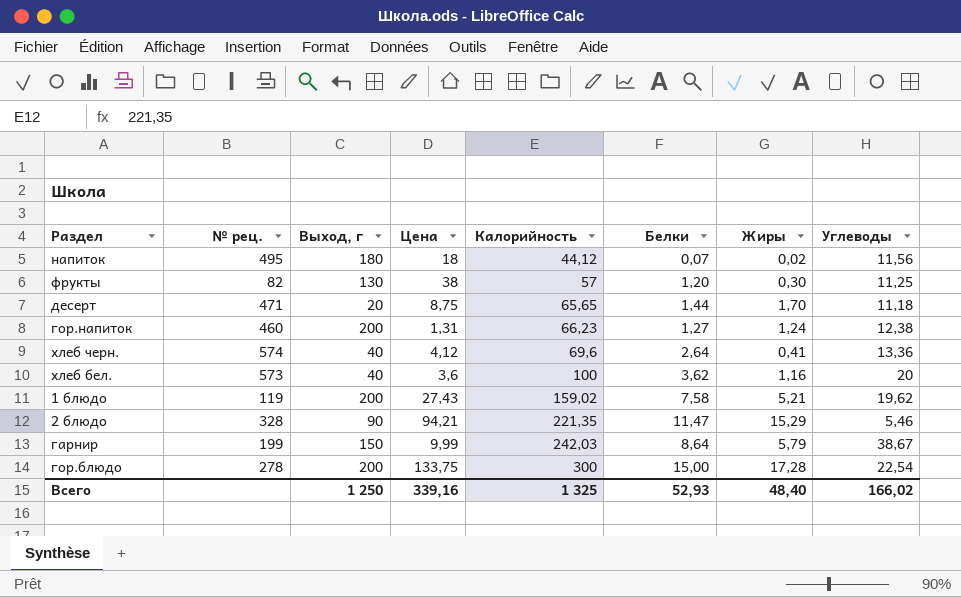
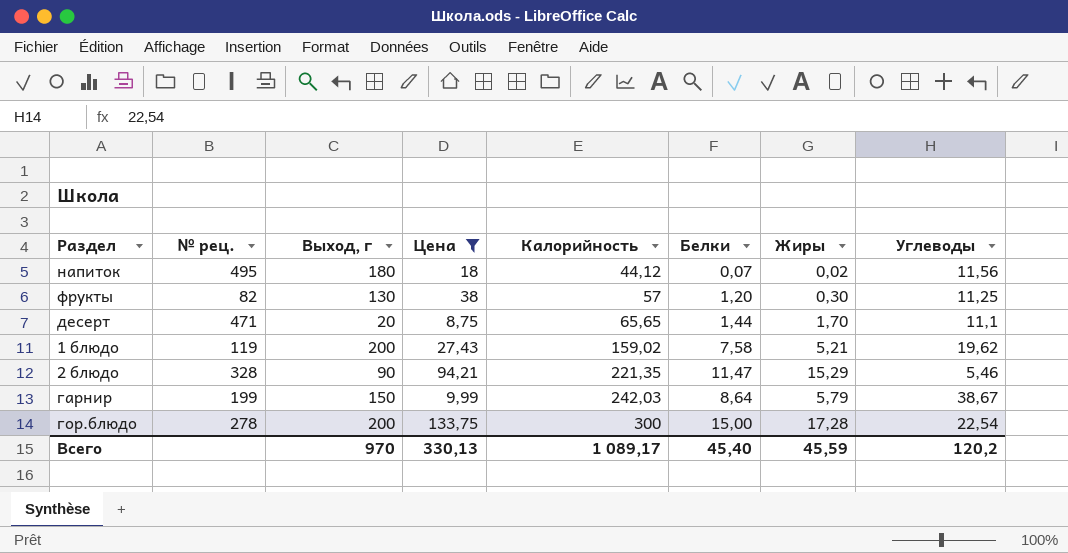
filter: none -> Цена >= 8,75
десерт | Углеводы: 11,18 -> 11,1
Всего | Выход, г: 1 250 -> 970
Всего | Цена: 339,16 -> 330,13
Всего | Калорийность: 1 325 -> 1 089,17
Всего | Белки: 52,93 -> 45,40
Всего | Жиры: 48,40 -> 45,59
Всего | Углеводы: 166,02 -> 120,2

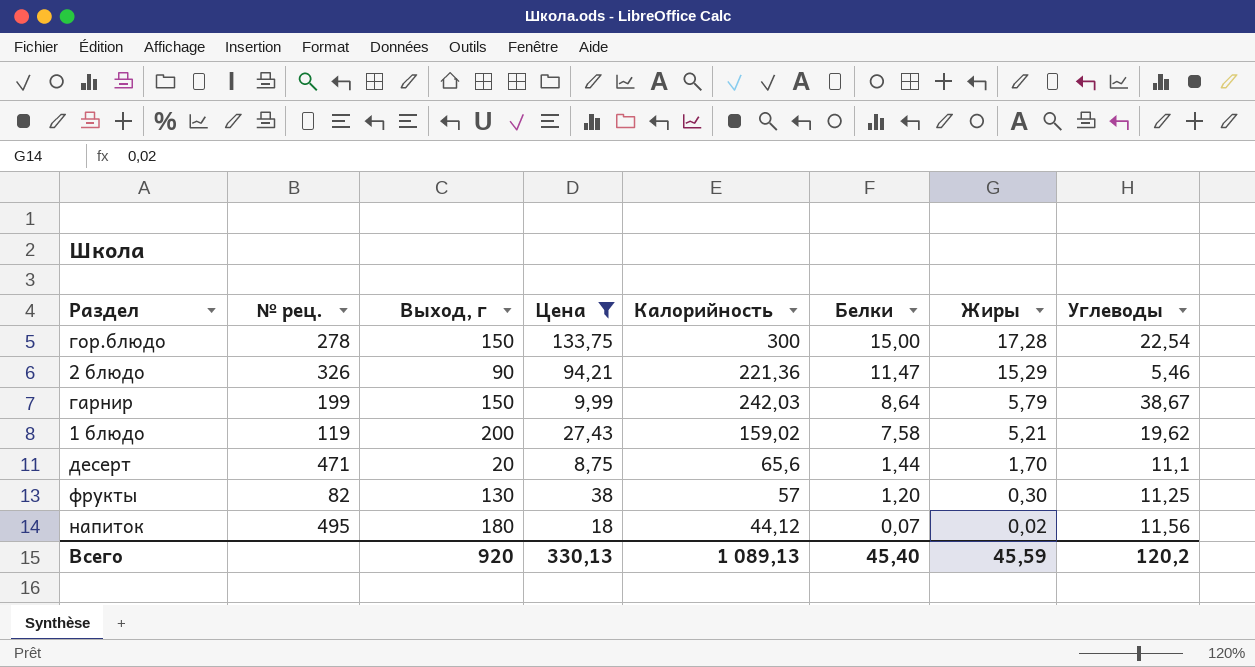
row order: Калорийность ascending -> Белки descending
гор.блюдо | Выход, г: 200 -> 150
2 блюдо | № рец.: 328 -> 326
2 блюдо | Калорийность: 221,35 -> 221,36
десерт | Калорийность: 65,65 -> 65,6
Всего | Выход, г: 970 -> 920
Всего | Калорийность: 1 089,17 -> 1 089,13

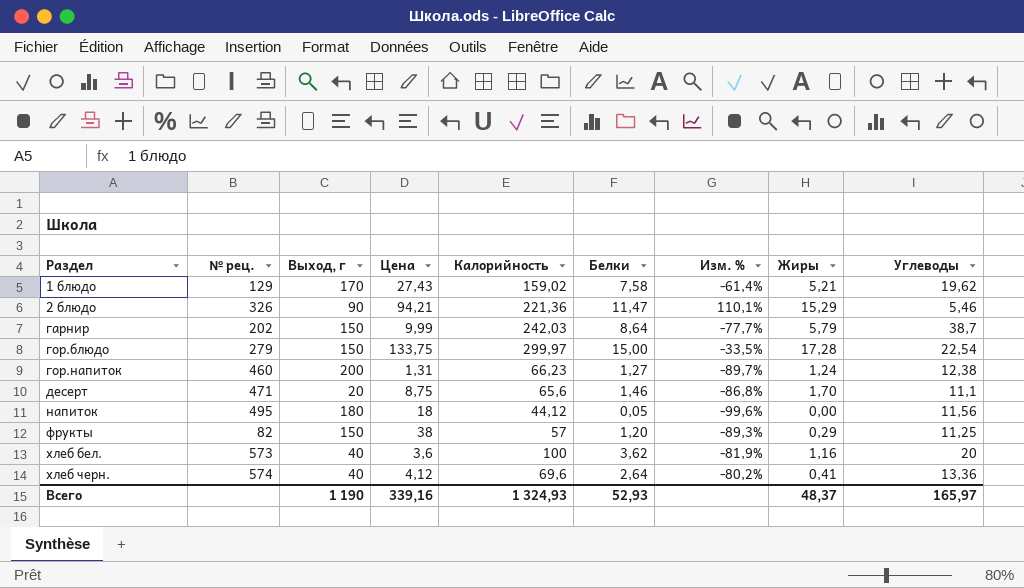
filter: Цена >= 8,75 -> none
row order: Белки descending -> Раздел ascending
column Изм. % | formula: none -> ([Белки] - [Углеводы]) / [Углеводы]
1 блюдо | № рец.: 119 -> 129
1 блюдо | Выход, г: 200 -> 170
гарнир | № рец.: 199 -> 202
гарнир | Углеводы: 38,67 -> 38,7
гор.блюдо | № рец.: 278 -> 279
гор.блюдо | Калорийность: 300 -> 299,97
десерт | Белки: 1,44 -> 1,46
напиток | Белки: 0,07 -> 0,05
напиток | Жиры: 0,02 -> 0,00
фрукты | Выход, г: 130 -> 150
фрукты | Жиры: 0,30 -> 0,29
Всего | Выход, г: 920 -> 1 190
Всего | Цена: 330,13 -> 339,16
Всего | Калорийность: 1 089,13 -> 1 324,93
Всего | Белки: 45,40 -> 52,93
Всего | Жиры: 45,59 -> 48,37
Всего | Углеводы: 120,2 -> 165,97

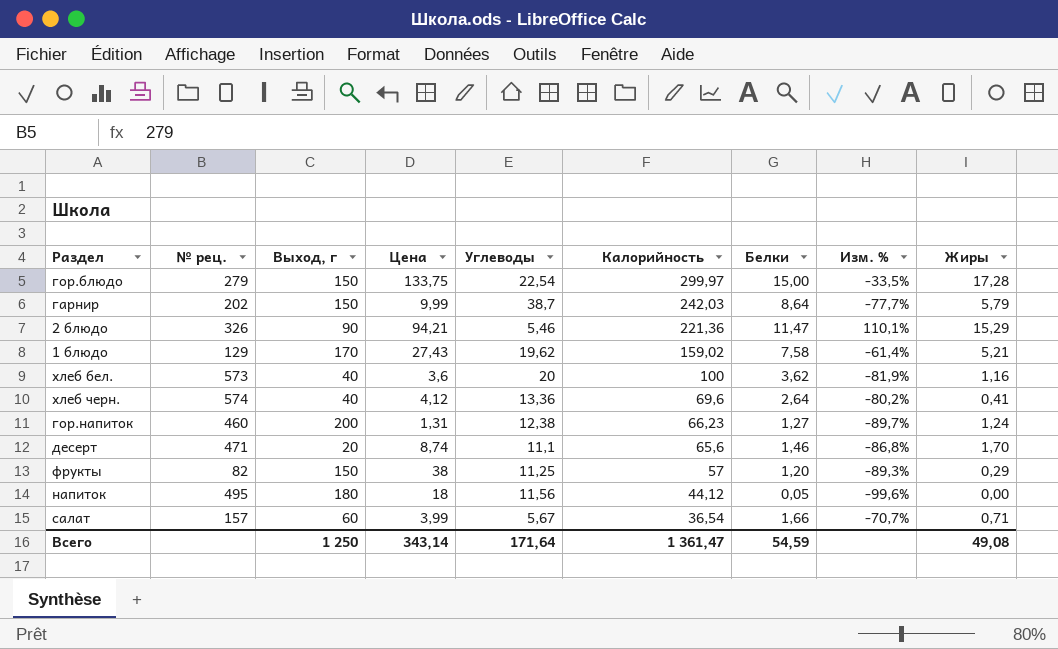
row order: Раздел ascending -> Калорийность descending
column Углеводы | position: 9 -> 5
десерт | Цена: 8,75 -> 8,74
row салат: none -> 157 | 60 | 3,99 | 5,67 | 36,54 | 1,66 | -70,7% | 0,71
Всего | Выход, г: 1 190 -> 1 250
Всего | Цена: 339,16 -> 343,14
Всего | Углеводы: 165,97 -> 171,64
Всего | Калорийность: 1 324,93 -> 1 361,47
Всего | Белки: 52,93 -> 54,59
Всего | Жиры: 48,37 -> 49,08

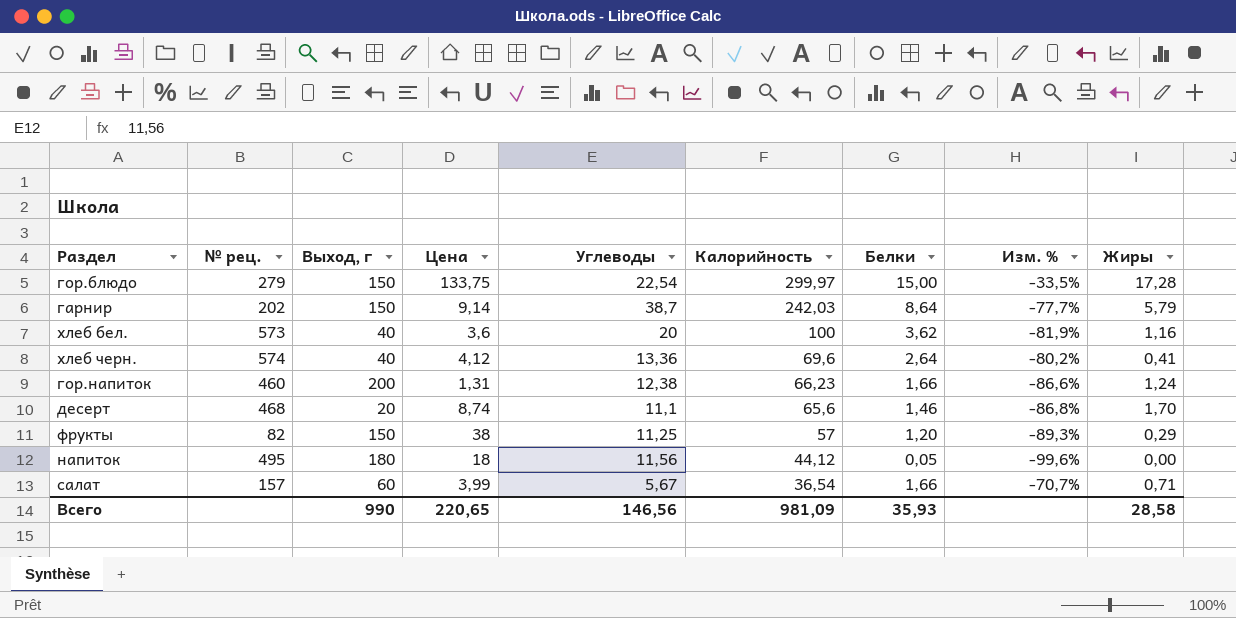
row 2 блюдо: 326 | 90 | 94,21 | 5,46 | 221,36 | 11,47 | 110,1% | 15,29 -> none
row 1 блюдо: 129 | 170 | 27,43 | 19,62 | 159,02 | 7,58 | -61,4% | 5,21 -> none
гарнир | Цена: 9,99 -> 9,14
гор.напиток | Белки: 1,27 -> 1,66
гор.напиток | Изм. %: -89,7% -> -86,6%
десерт | № рец.: 471 -> 468
Всего | Выход, г: 1 250 -> 990
Всего | Цена: 343,14 -> 220,65
Всего | Углеводы: 171,64 -> 146,56
Всего | Калорийность: 1 361,47 -> 981,09
Всего | Белки: 54,59 -> 35,93
Всего | Жиры: 49,08 -> 28,58

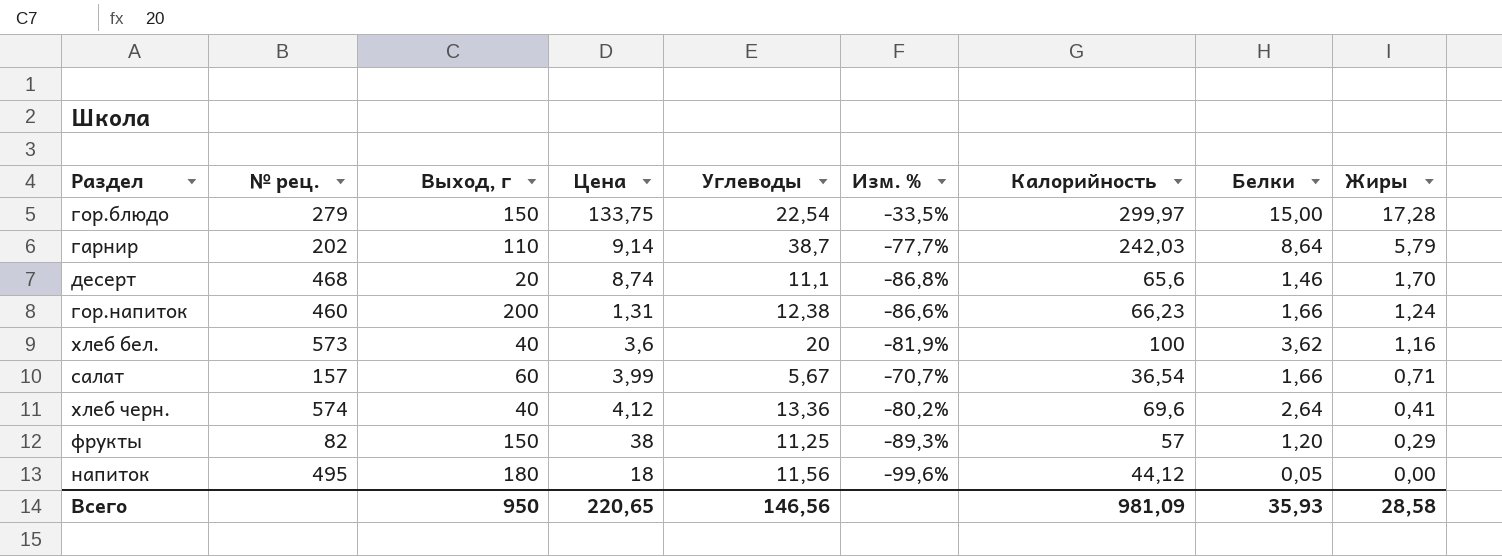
row order: Калорийность descending -> Жиры descending
column Изм. % | position: 8 -> 6
гарнир | Выход, г: 150 -> 110
Всего | Выход, г: 990 -> 950

